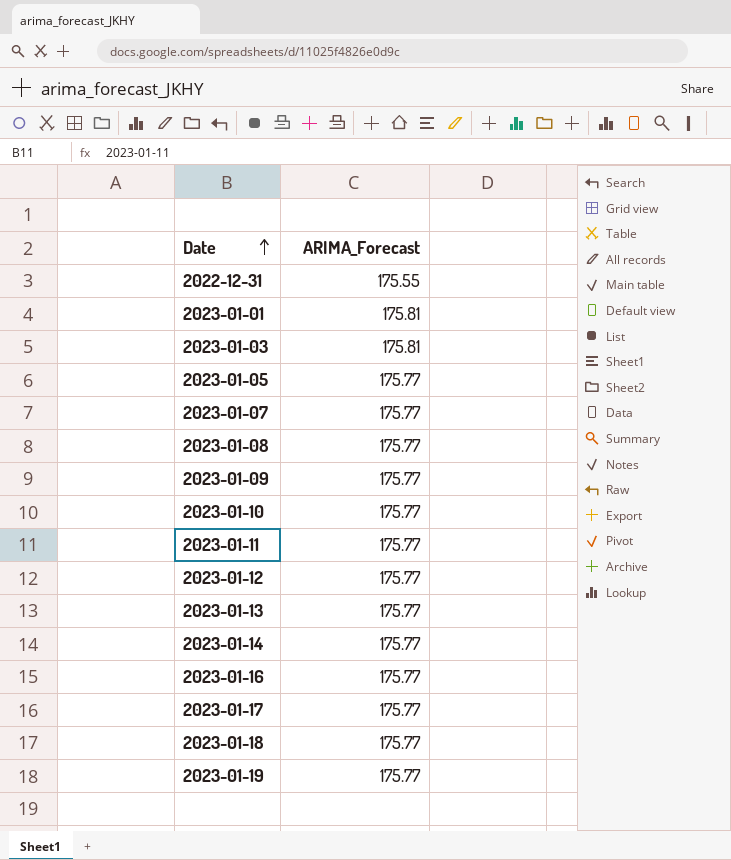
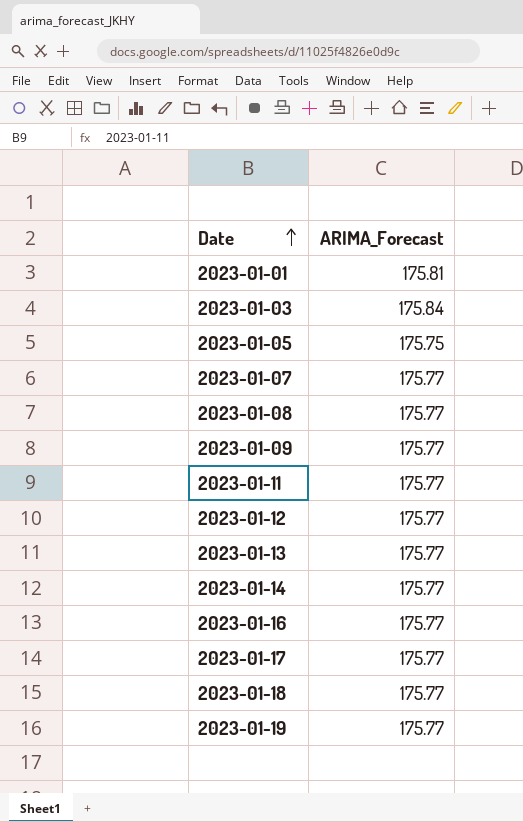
row 2022-12-31: 175.55 -> none
row 2023-01-10: 175.77 -> none
2023-01-03 | ARIMA_Forecast: 175.81 -> 175.84
2023-01-05 | ARIMA_Forecast: 175.77 -> 175.75

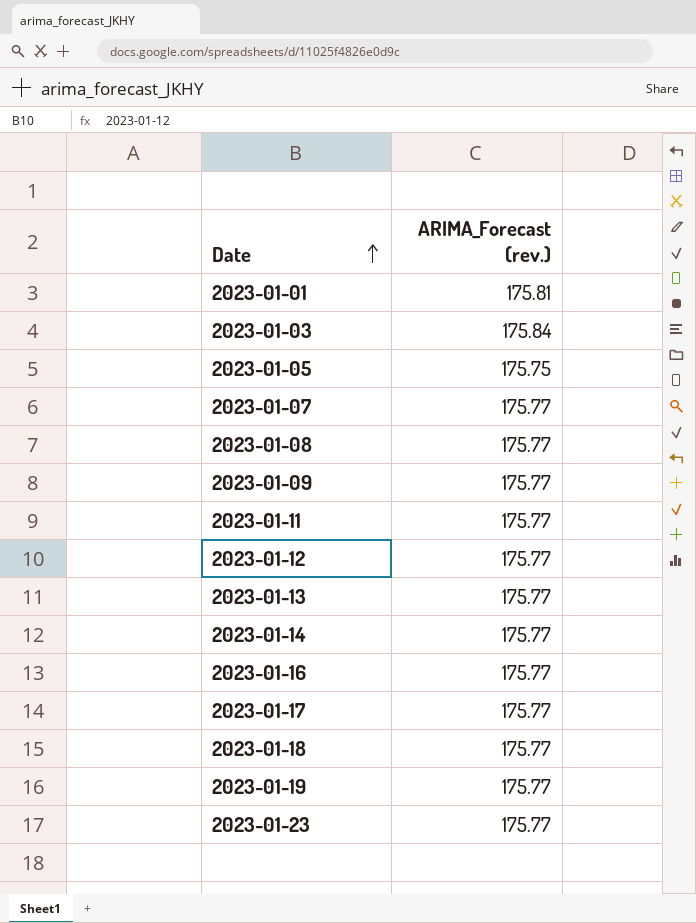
column name: ARIMA_Forecast -> ARIMA_Forecast (rev.)
row 2023-01-23: none -> 175.77

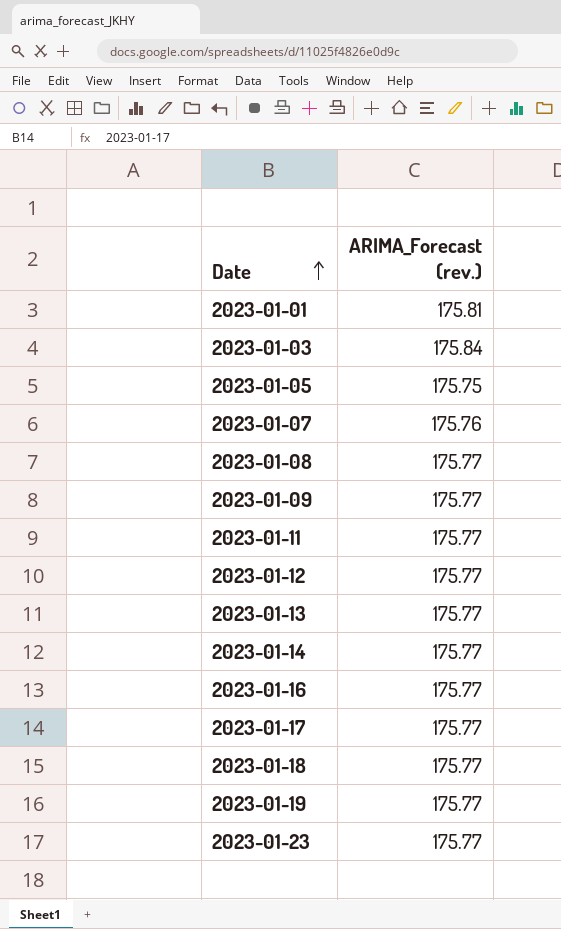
2023-01-07 | ARIMA_Forecast (rev.): 175.77 -> 175.76

